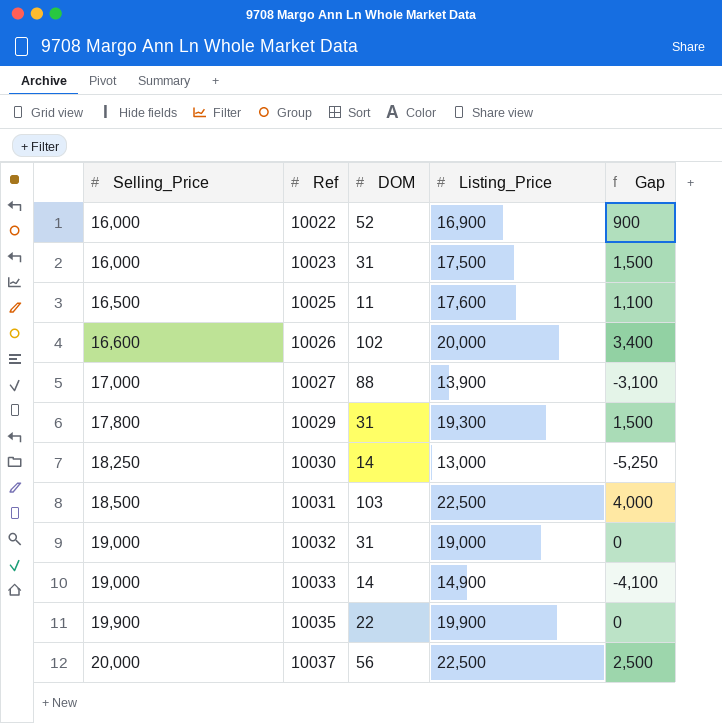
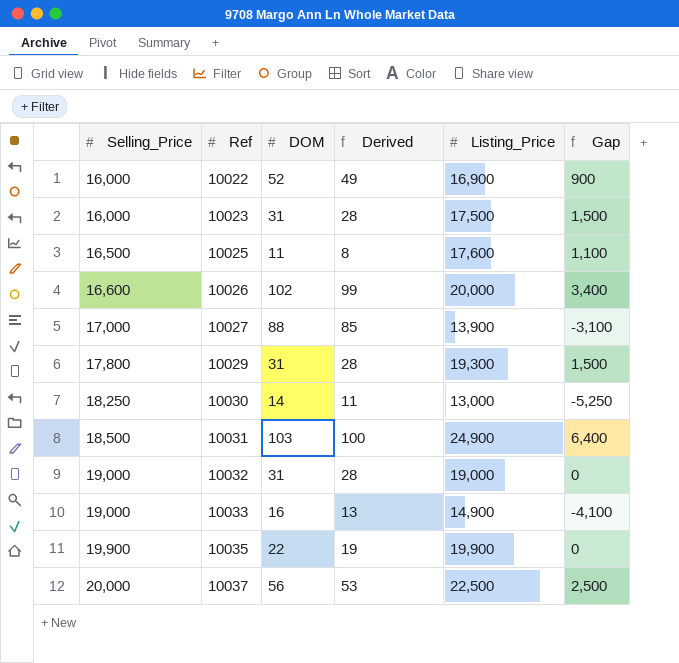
column Derived | formula: none -> [DOM] - 3
10031 | Listing_Price: 22,500 -> 24,900
10031 | Gap: 4,000 -> 6,400
10033 | DOM: 14 -> 16

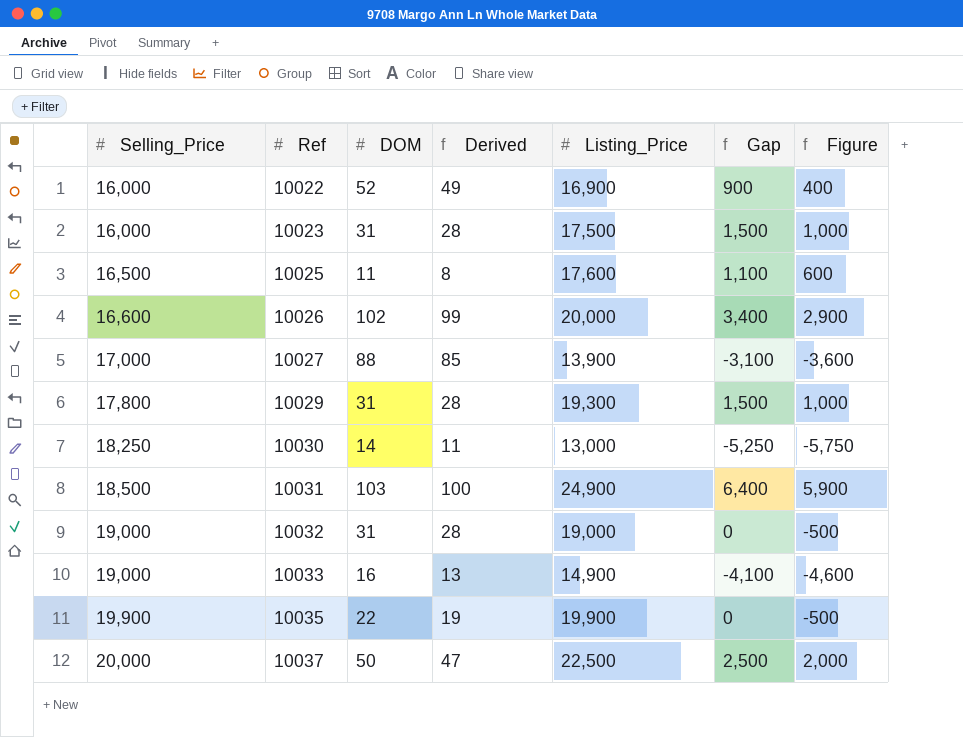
column Figure | formula: none -> [Gap] - 500
10037 | DOM: 56 -> 50
10037 | Derived: 53 -> 47

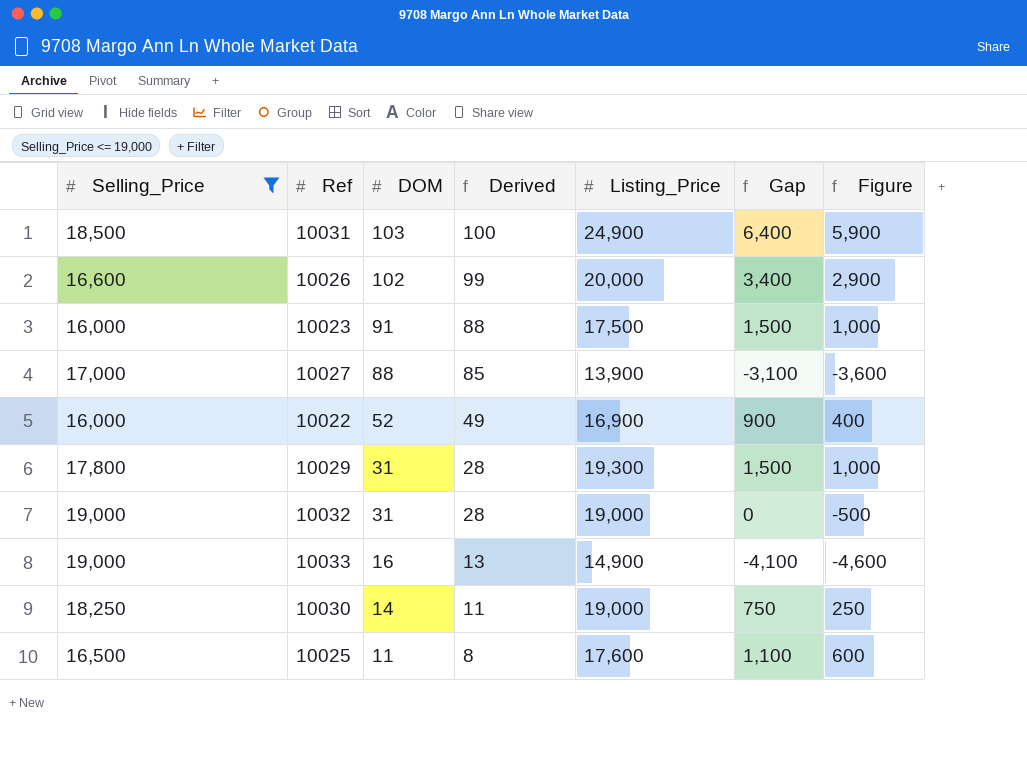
filter: none -> Selling_Price <= 19,000
row order: Selling_Price ascending -> DOM descending
10023 | DOM: 31 -> 91
10023 | Derived: 28 -> 88
10030 | Listing_Price: 13,000 -> 19,000
10030 | Gap: -5,250 -> 750
10030 | Figure: -5,750 -> 250

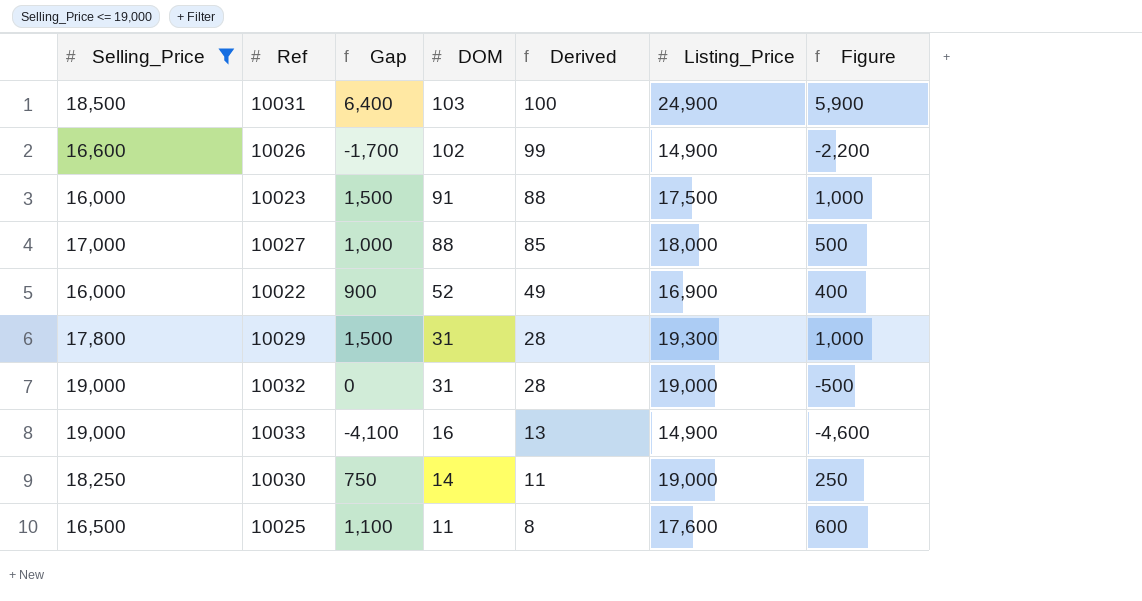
column Gap | position: 6 -> 3
10026 | Gap: 3,400 -> -1,700
10026 | Listing_Price: 20,000 -> 14,900
10026 | Figure: 2,900 -> -2,200
10027 | Gap: -3,100 -> 1,000
10027 | Listing_Price: 13,900 -> 18,000
10027 | Figure: -3,600 -> 500

